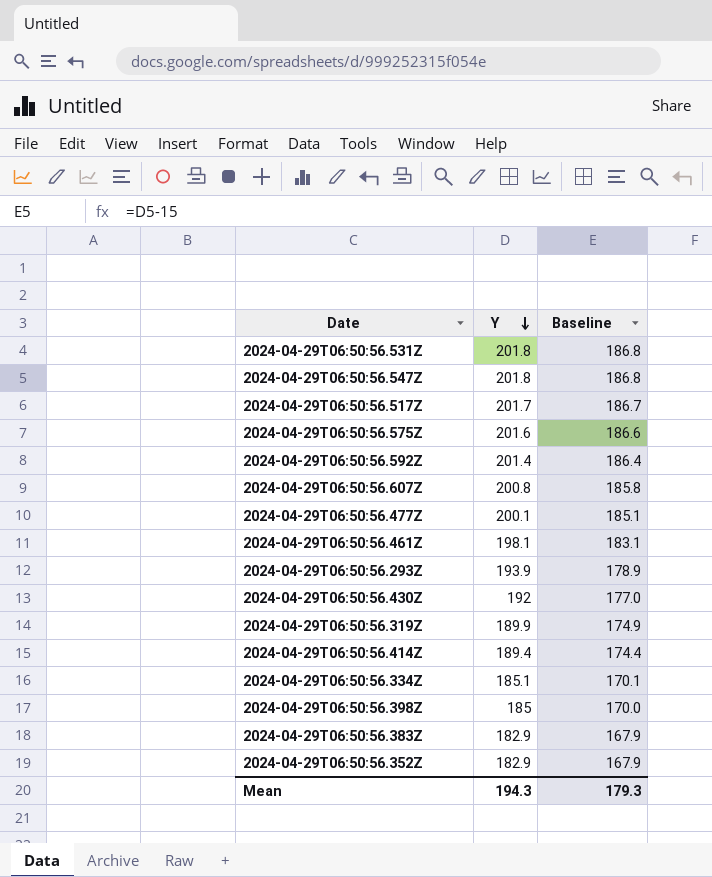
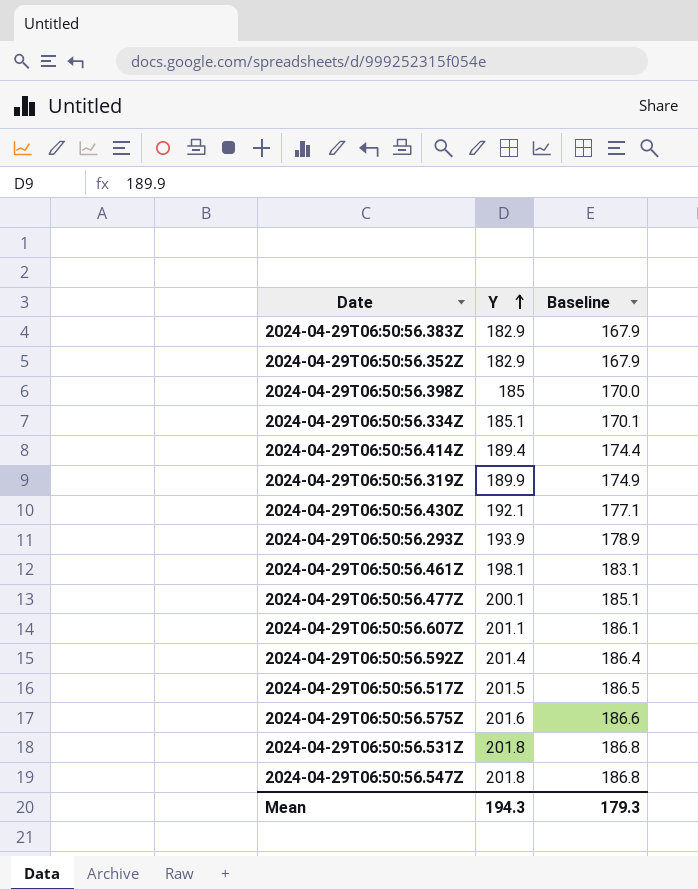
row order: Y descending -> Y ascending
2024-04-29T06:50:56.430Z | Y: 192 -> 192.1
2024-04-29T06:50:56.430Z | Baseline: 177.0 -> 177.1
2024-04-29T06:50:56.607Z | Y: 200.8 -> 201.1
2024-04-29T06:50:56.607Z | Baseline: 185.8 -> 186.1
2024-04-29T06:50:56.517Z | Y: 201.7 -> 201.5
2024-04-29T06:50:56.517Z | Baseline: 186.7 -> 186.5

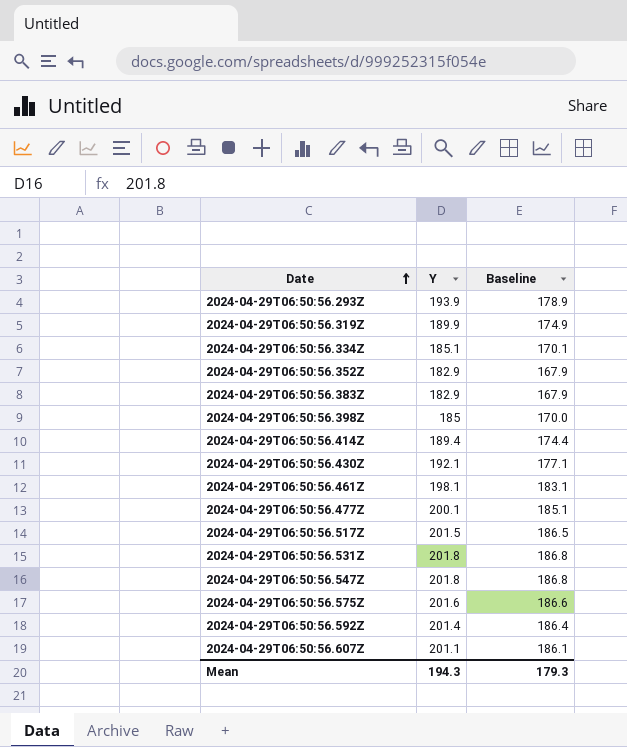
row order: Y ascending -> Date ascending

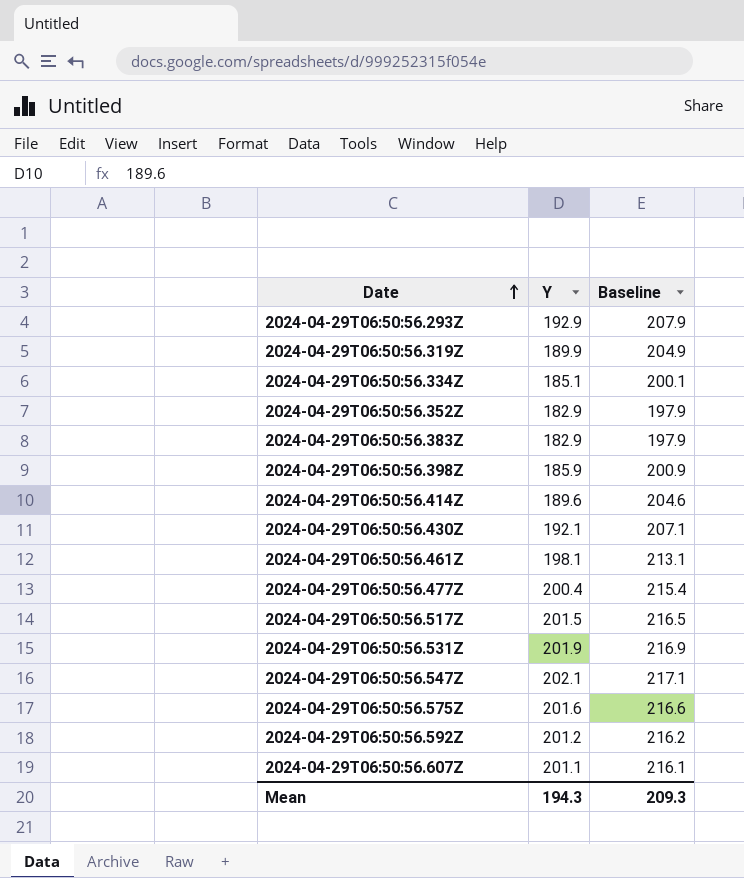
column Baseline | formula: [Y] - 15 -> [Y] + 15
2024-04-29T06:50:56.293Z | Y: 193.9 -> 192.9
2024-04-29T06:50:56.398Z | Y: 185 -> 185.9
2024-04-29T06:50:56.414Z | Y: 189.4 -> 189.6
2024-04-29T06:50:56.477Z | Y: 200.1 -> 200.4
2024-04-29T06:50:56.531Z | Y: 201.8 -> 201.9
2024-04-29T06:50:56.547Z | Y: 201.8 -> 202.1
2024-04-29T06:50:56.592Z | Y: 201.4 -> 201.2
Mean | Baseline: 179.3 -> 209.3

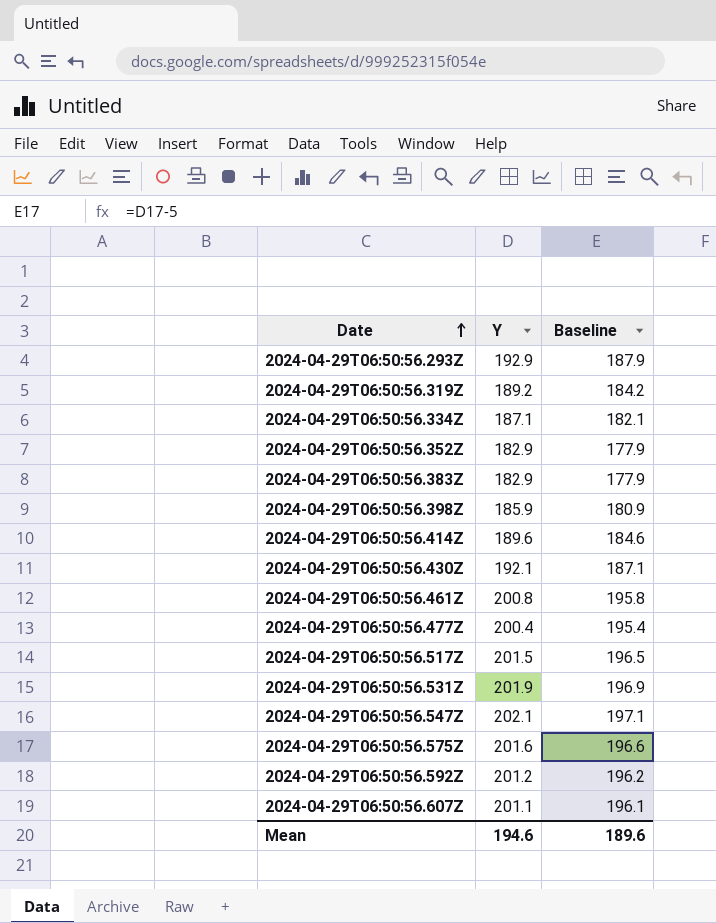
column Baseline | formula: [Y] + 15 -> [Y] - 5
2024-04-29T06:50:56.319Z | Y: 189.9 -> 189.2
2024-04-29T06:50:56.334Z | Y: 185.1 -> 187.1
2024-04-29T06:50:56.461Z | Y: 198.1 -> 200.8
Mean | Y: 194.3 -> 194.6
Mean | Baseline: 209.3 -> 189.6

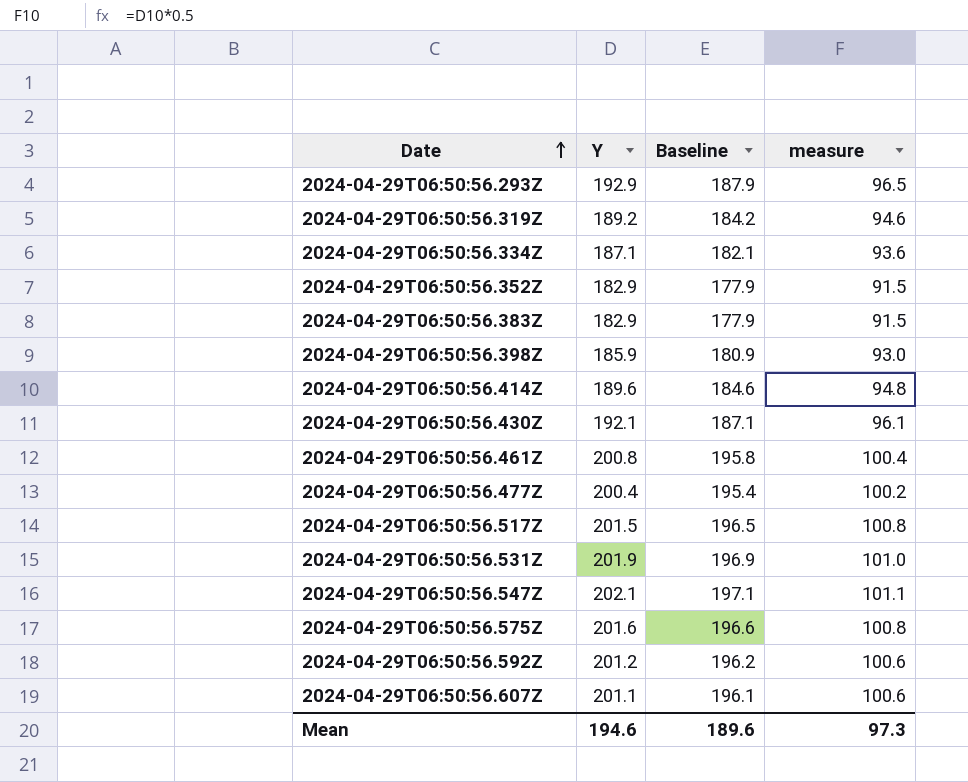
column measure | formula: none -> [Y] * 0.5

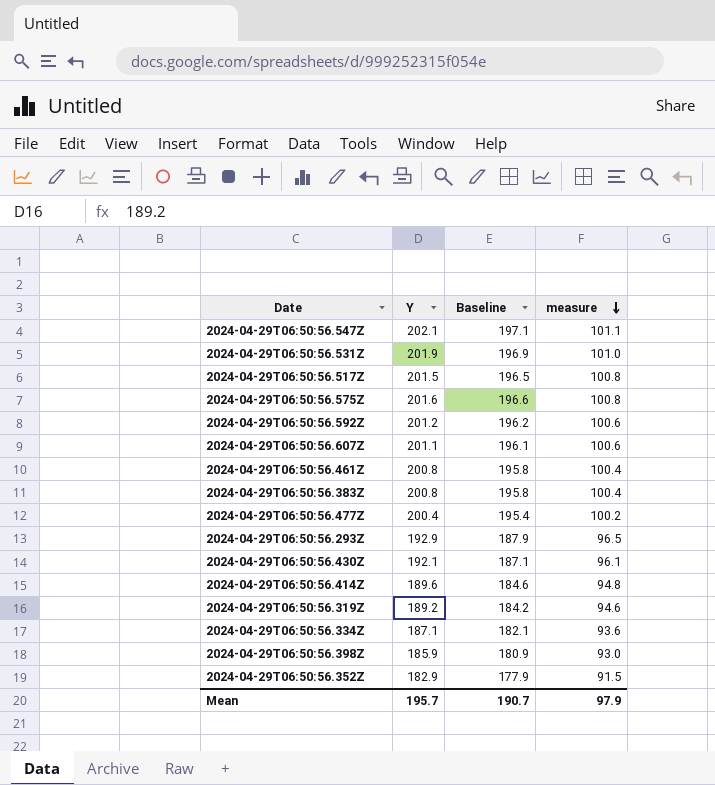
row order: Date ascending -> measure descending
2024-04-29T06:50:56.383Z | Y: 182.9 -> 200.8
2024-04-29T06:50:56.383Z | Baseline: 177.9 -> 195.8
2024-04-29T06:50:56.383Z | measure: 91.5 -> 100.4
Mean | Y: 194.6 -> 195.7
Mean | Baseline: 189.6 -> 190.7
Mean | measure: 97.3 -> 97.9

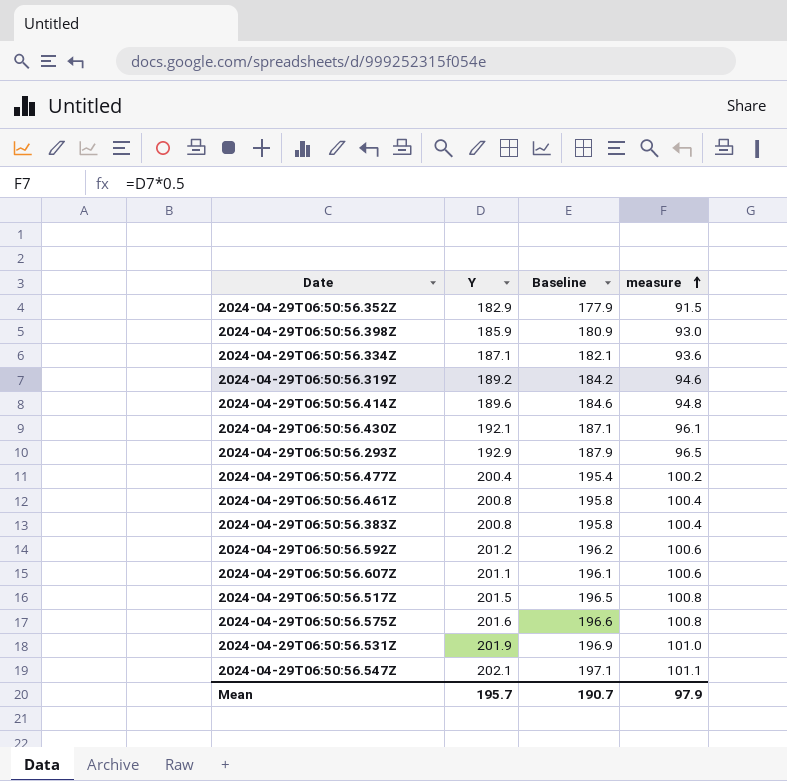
row order: measure descending -> measure ascending

